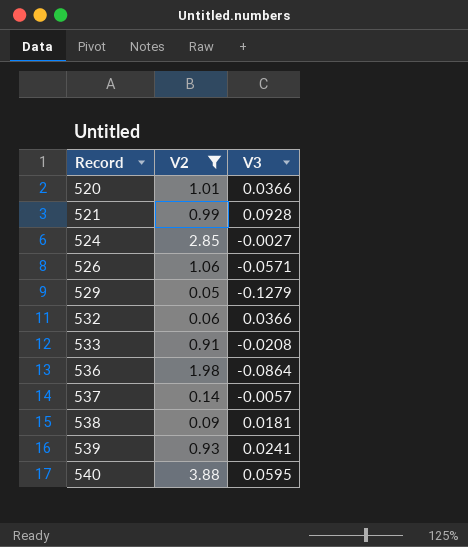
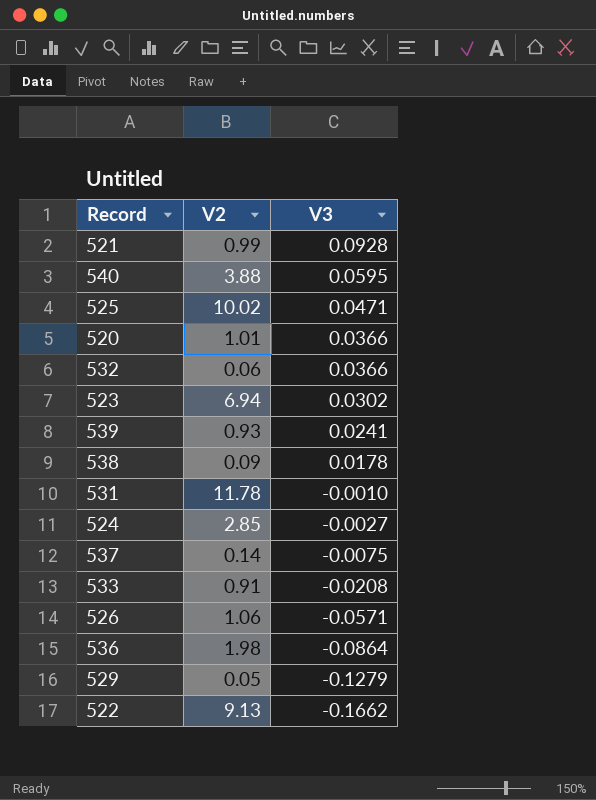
filter: V2 <= 3.88 -> none
row order: Record ascending -> V3 descending
538 | V3: 0.0181 -> 0.0178
537 | V3: -0.0057 -> -0.0075

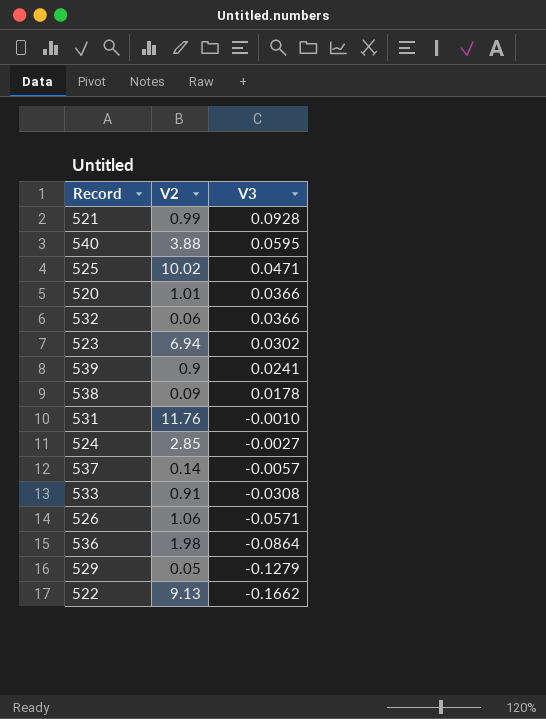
539 | V2: 0.93 -> 0.9
531 | V2: 11.78 -> 11.76
537 | V3: -0.0075 -> -0.0057
533 | V3: -0.0208 -> -0.0308

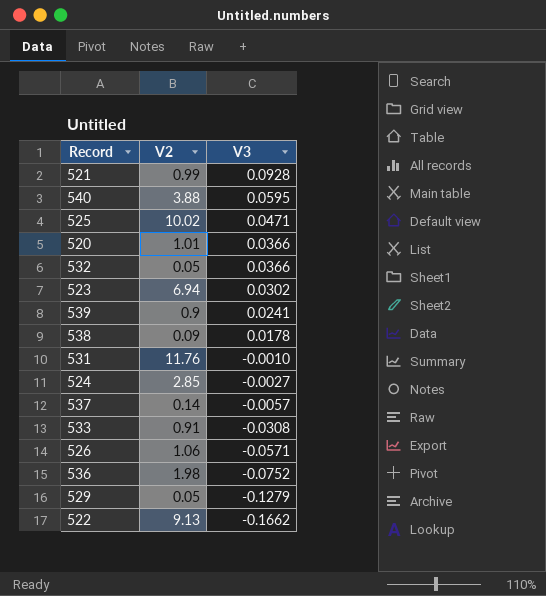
532 | V2: 0.06 -> 0.05
536 | V3: -0.0864 -> -0.0752

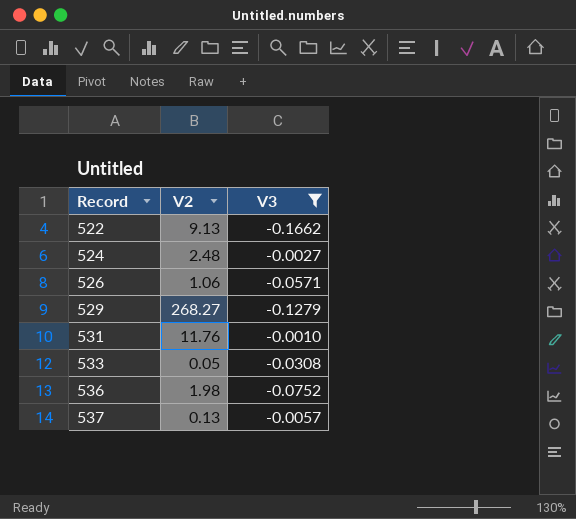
filter: none -> V3 <= -0.0010
row order: V3 descending -> Record ascending
524 | V2: 2.85 -> 2.48
529 | V2: 0.05 -> 268.27
533 | V2: 0.91 -> 0.05
537 | V2: 0.14 -> 0.13

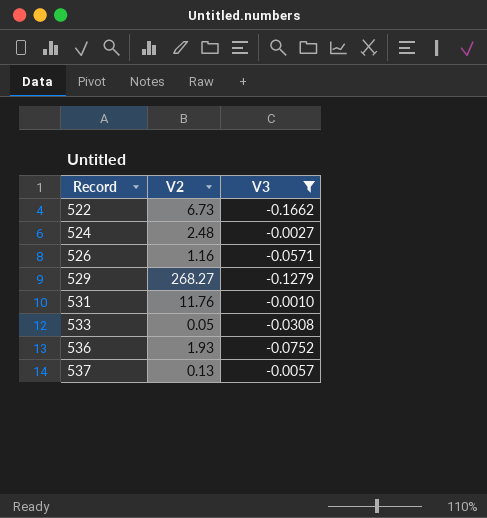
522 | V2: 9.13 -> 6.73
526 | V2: 1.06 -> 1.16
536 | V2: 1.98 -> 1.93

